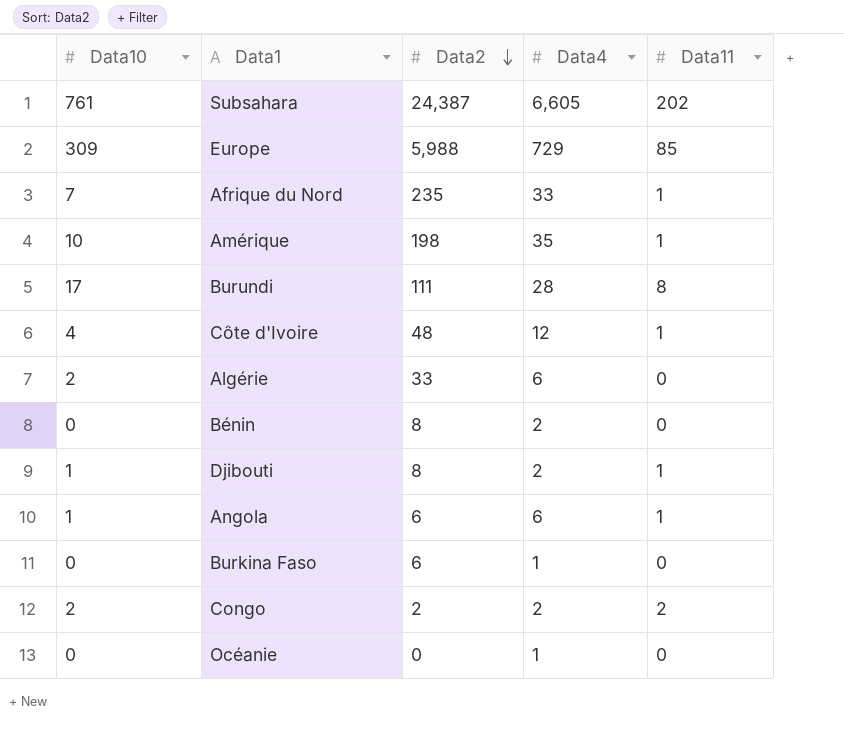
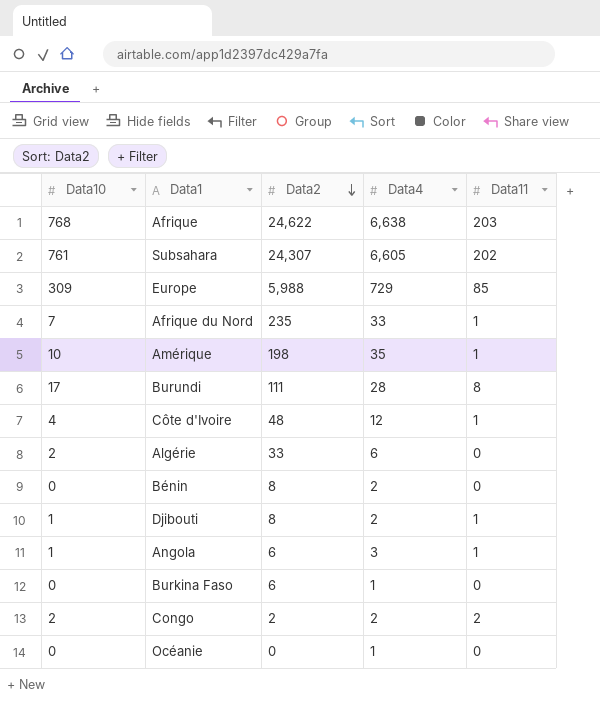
row Afrique: none -> 768 | 24,622 | 6,638 | 203
Subsahara | Data2: 24,387 -> 24,307
Angola | Data4: 6 -> 3

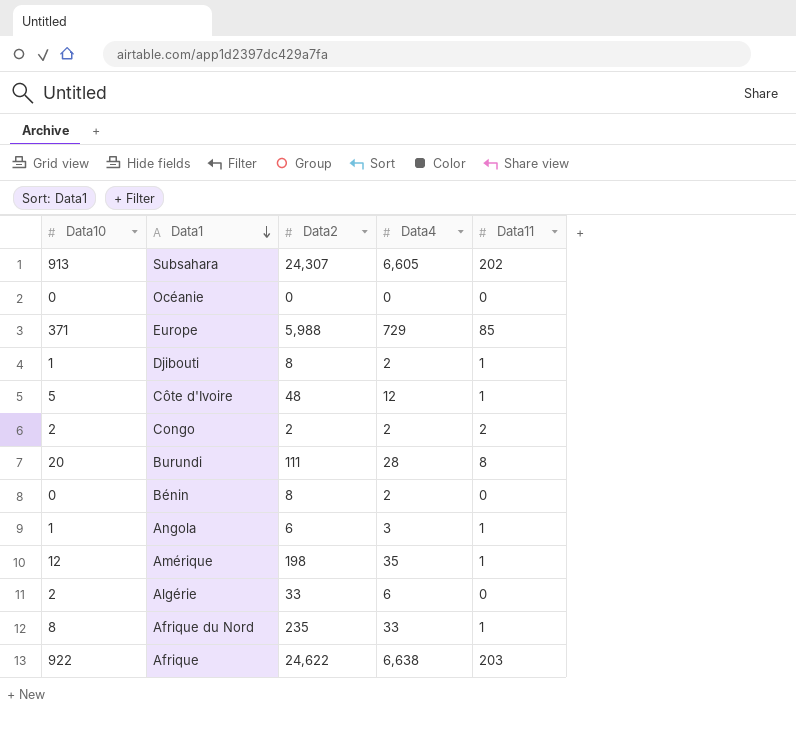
row order: Data2 descending -> Data1 descending
row Burkina Faso: 0 | 6 | 1 | 0 -> none
Subsahara | Data10: 761 -> 913
Océanie | Data4: 1 -> 0
Europe | Data10: 309 -> 371
Côte d'Ivoire | Data10: 4 -> 5
Burundi | Data10: 17 -> 20
Amérique | Data10: 10 -> 12
Afrique du Nord | Data10: 7 -> 8
Afrique | Data10: 768 -> 922

